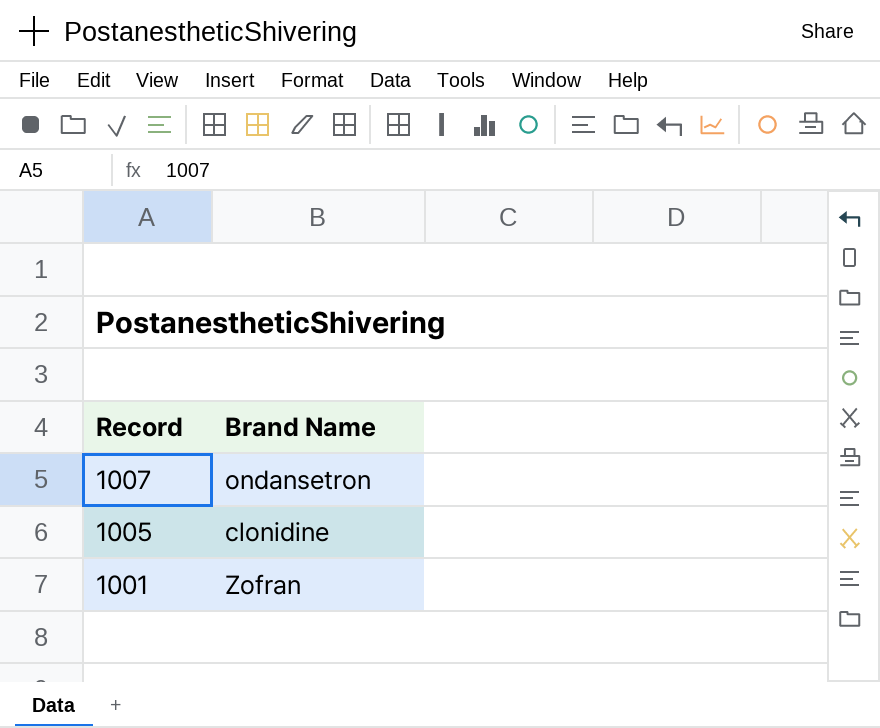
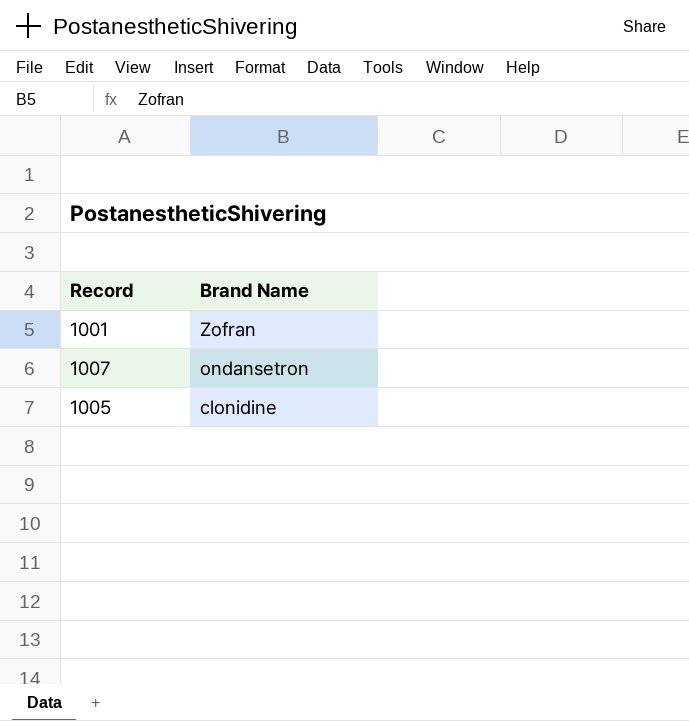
row order: Record descending -> Brand Name descending

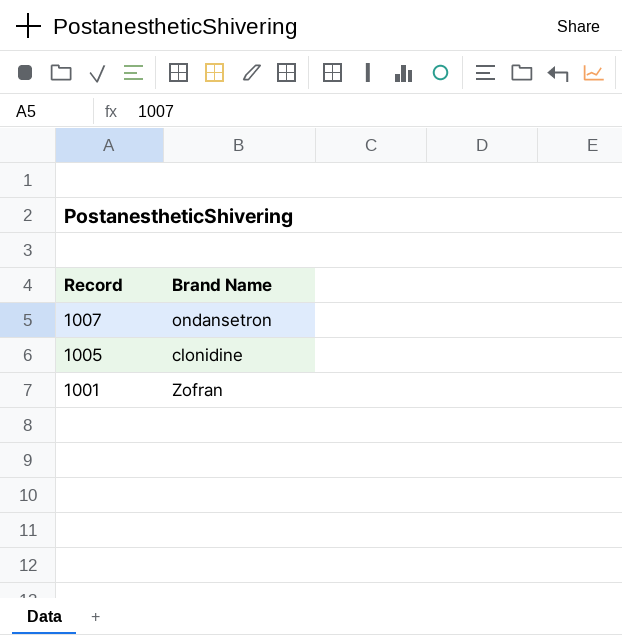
row order: Brand Name descending -> Record descending

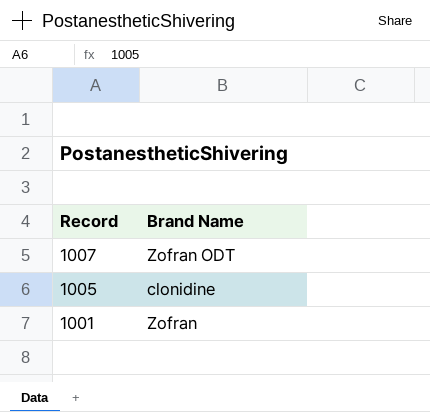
1007 | Brand Name: ondansetron -> Zofran ODT

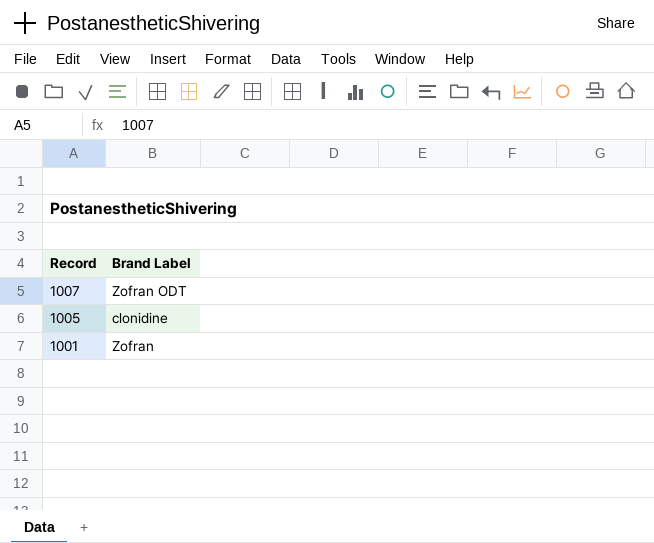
column name: Brand Name -> Brand Label

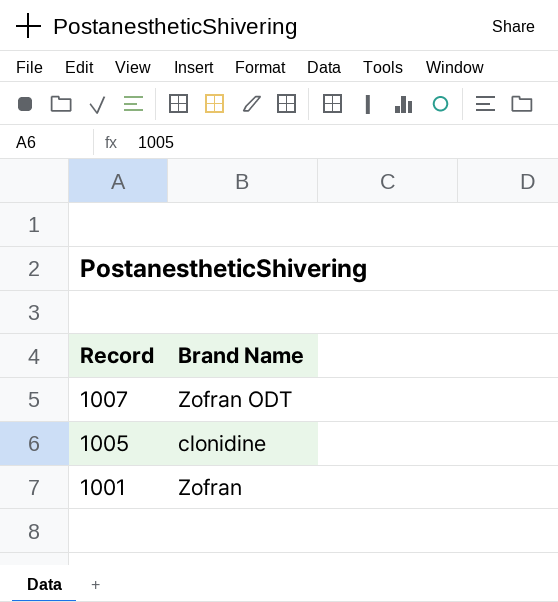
column name: Brand Label -> Brand Name

